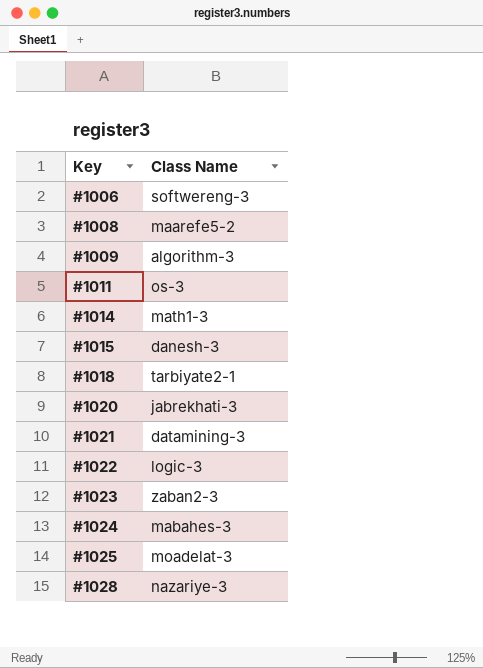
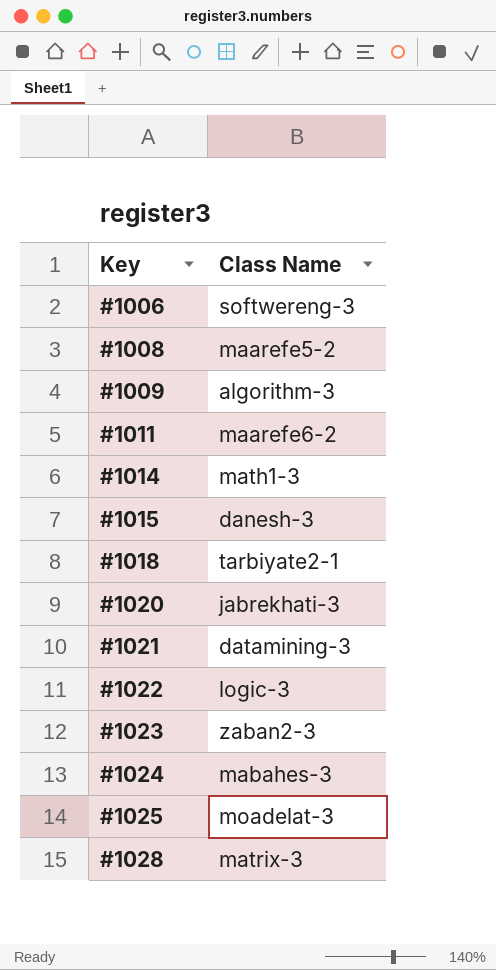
#1011 | Class Name: os-3 -> maarefe6-2
#1028 | Class Name: nazariye-3 -> matrix-3

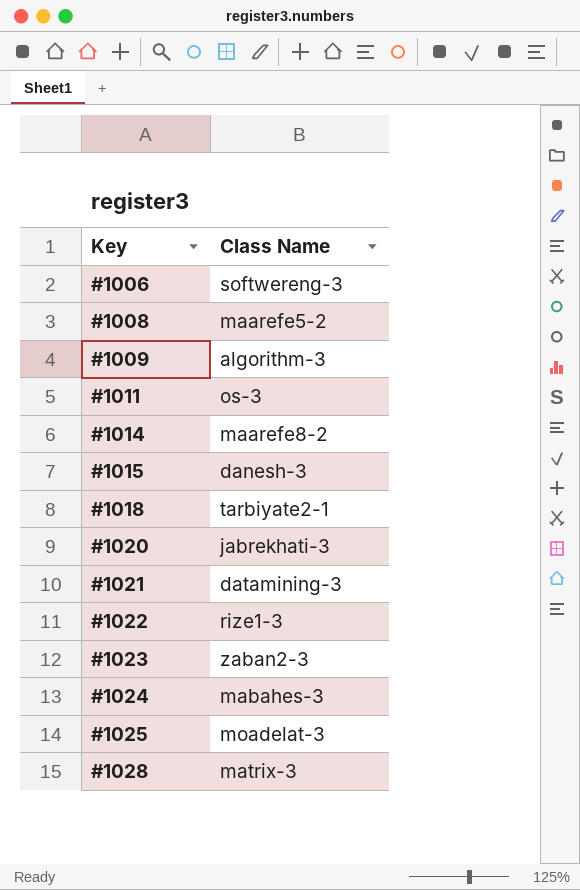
#1011 | Class Name: maarefe6-2 -> os-3
#1014 | Class Name: math1-3 -> maarefe8-2
#1022 | Class Name: logic-3 -> rize1-3

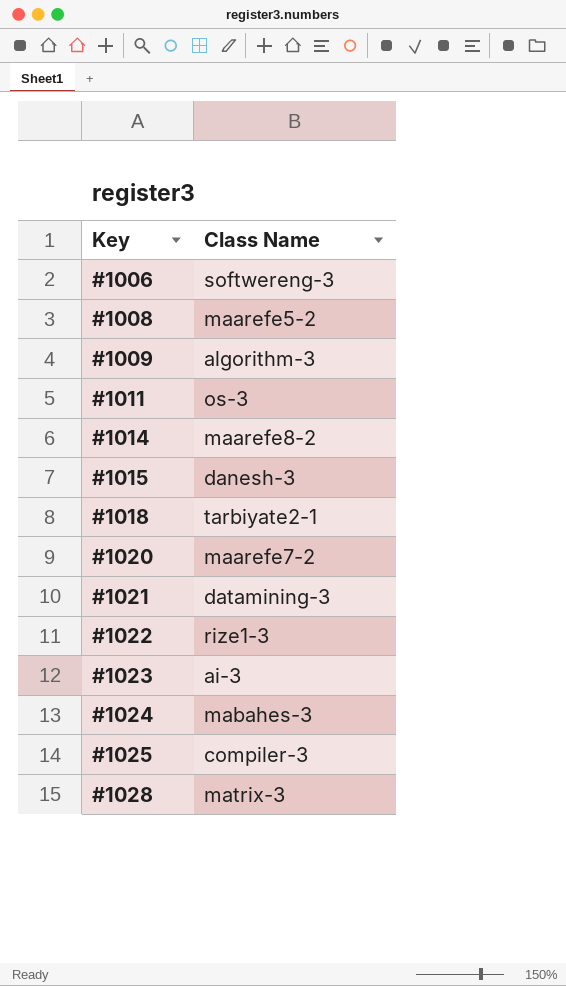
#1020 | Class Name: jabrekhati-3 -> maarefe7-2
#1023 | Class Name: zaban2-3 -> ai-3
#1025 | Class Name: moadelat-3 -> compiler-3

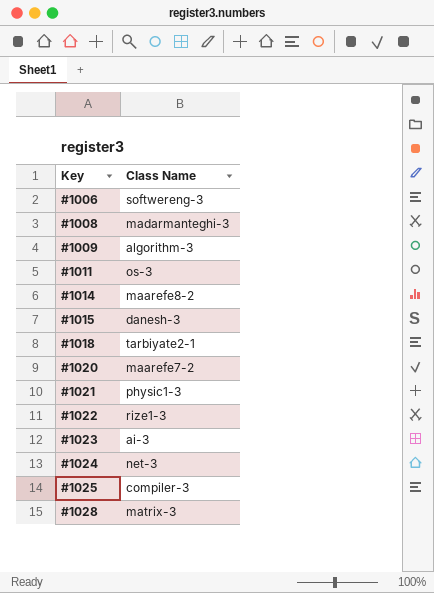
#1008 | Class Name: maarefe5-2 -> madarmanteghi-3
#1021 | Class Name: datamining-3 -> physic1-3
#1024 | Class Name: mabahes-3 -> net-3

